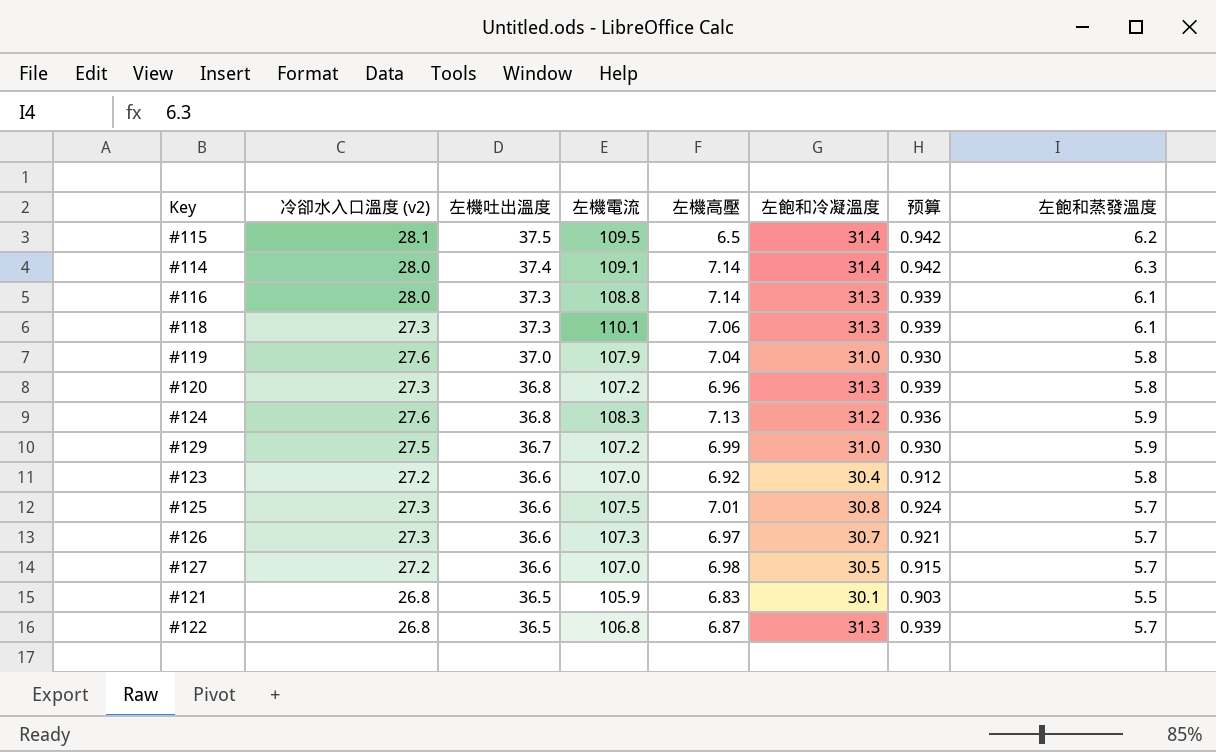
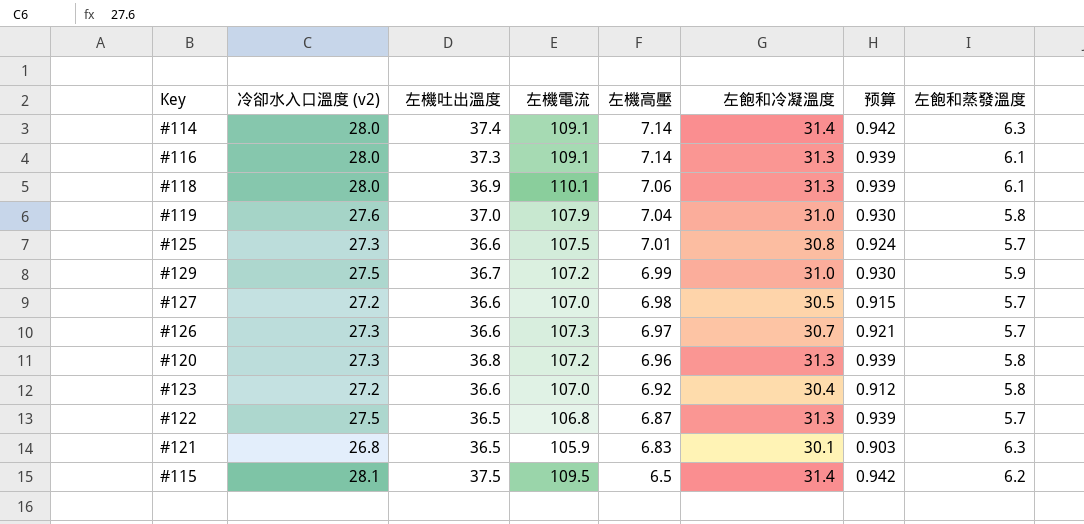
row order: 左機吐出溫度 descending -> 左機高壓 descending
row #124: 27.6 | 36.8 | 108.3 | 7.13 | 31.2 | 0.936 | 5.9 -> none
#116 | 左機電流: 108.8 -> 109.1
#118 | 冷卻水入口溫度 (v2): 27.3 -> 28.0
#118 | 左機吐出溫度: 37.3 -> 36.9
#122 | 冷卻水入口溫度 (v2): 26.8 -> 27.5
#121 | 左飽和蒸發溫度: 5.5 -> 6.3

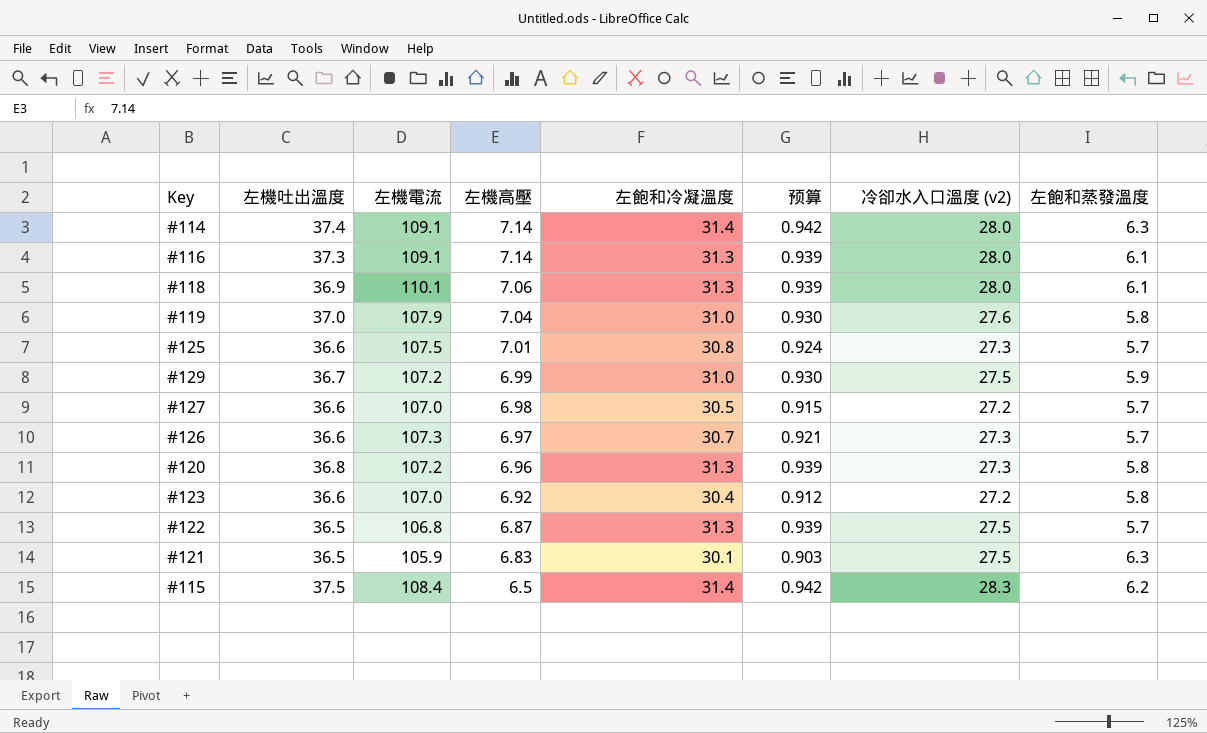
column 冷卻水入口溫度 (v2) | position: 2 -> 7
#121 | 冷卻水入口溫度 (v2): 26.8 -> 27.5
#115 | 左機電流: 109.5 -> 108.4
#115 | 冷卻水入口溫度 (v2): 28.1 -> 28.3

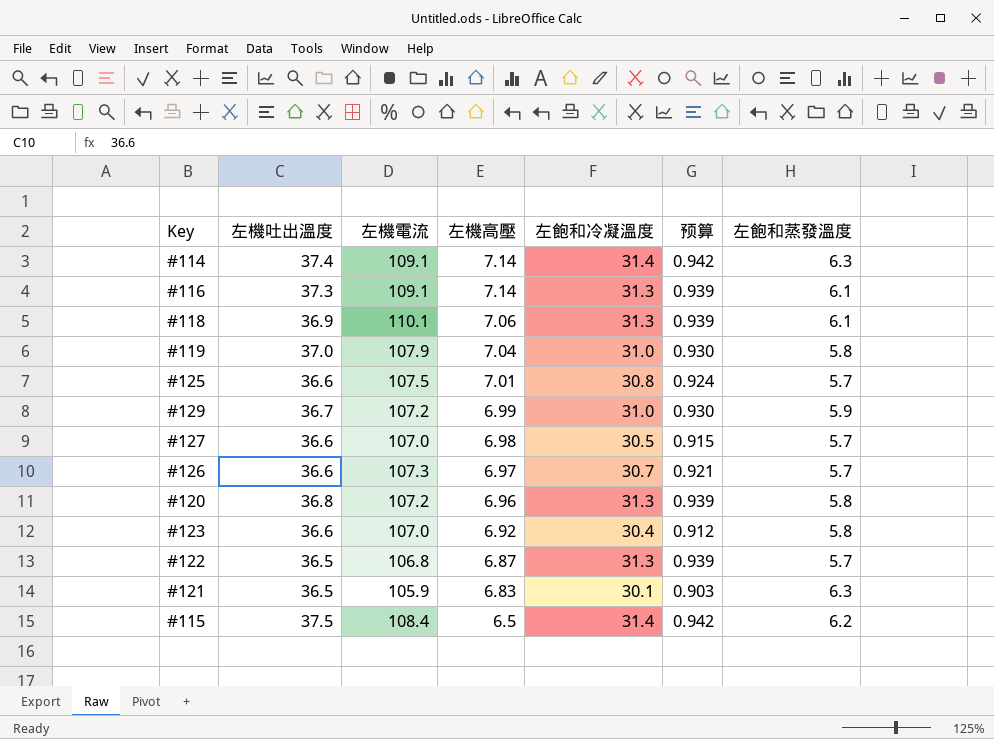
column 冷卻水入口溫度 (v2) | position: 7 -> none

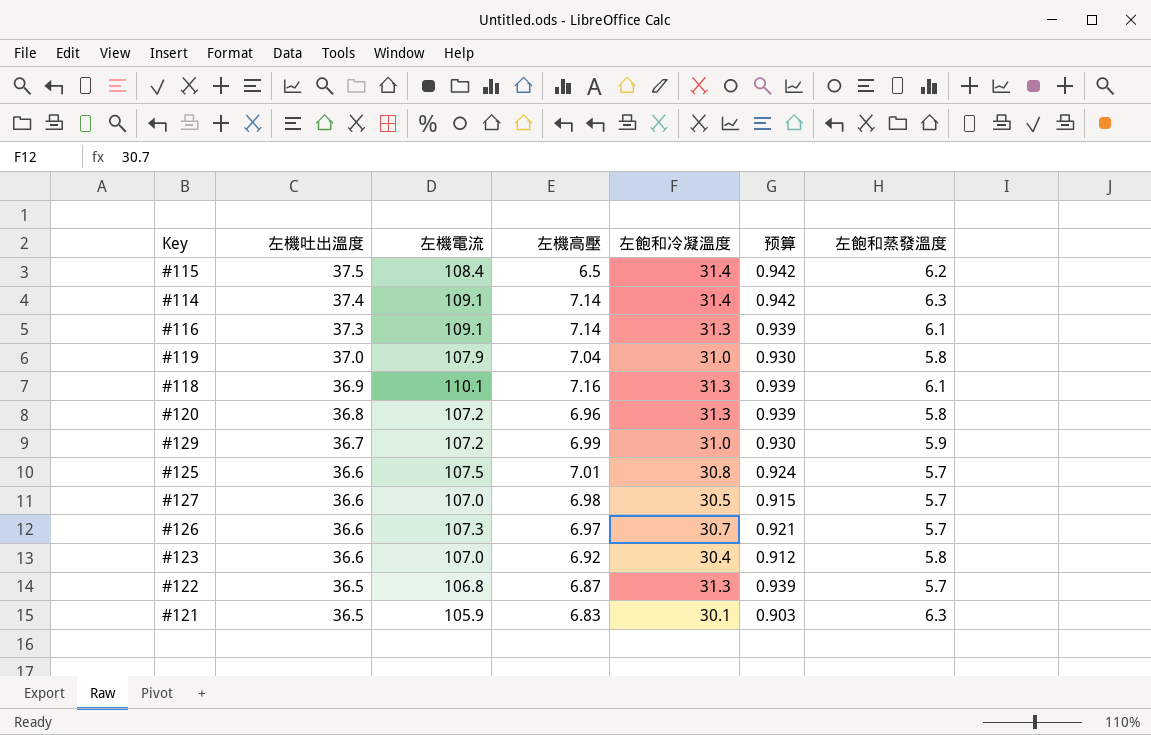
row order: 左機高壓 descending -> 左機吐出溫度 descending
#118 | 左機高壓: 7.06 -> 7.16

